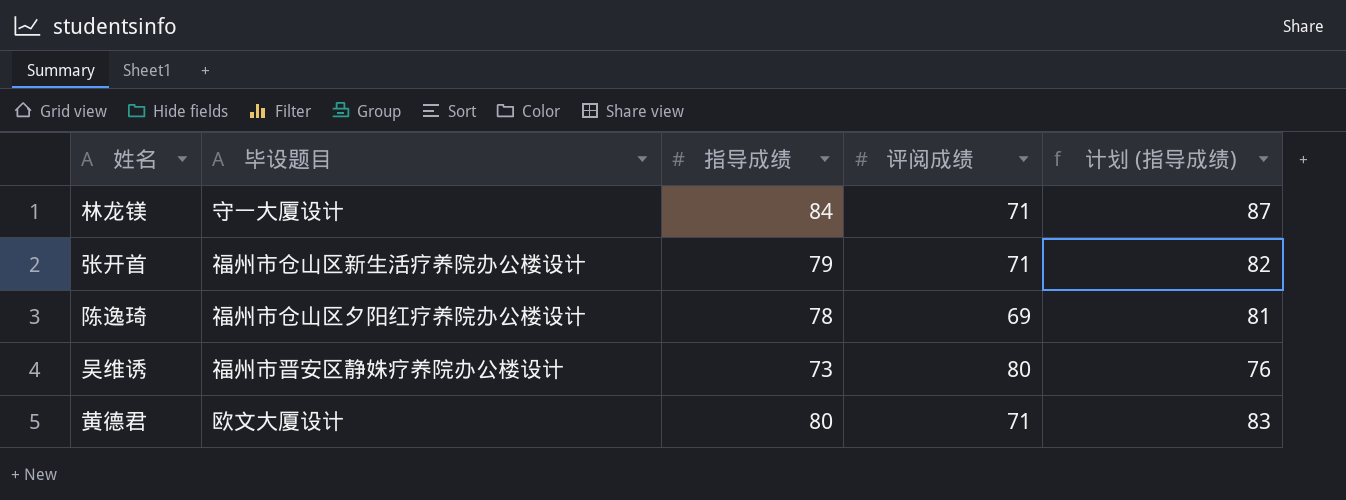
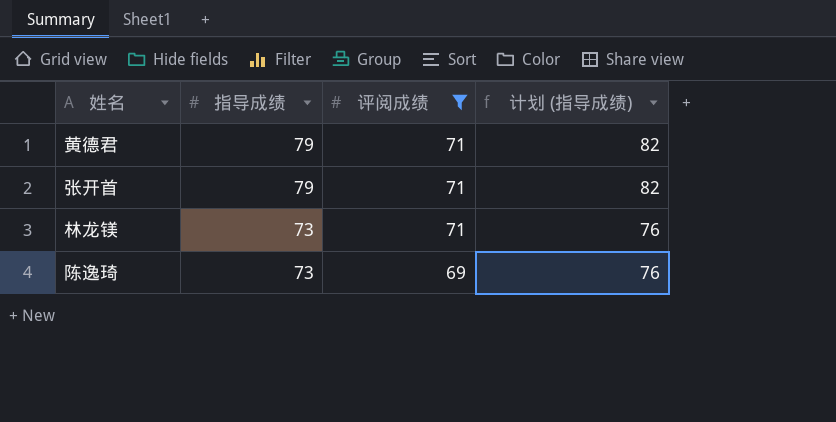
filter: none -> 评阅成绩 != 80
row order: none -> 指导成绩 descending
column 毕设题目 | position: 2 -> none
黄德君 | 指导成绩: 80 -> 79
黄德君 | 计划 (指导成绩): 83 -> 82
林龙镁 | 指导成绩: 84 -> 73
林龙镁 | 计划 (指导成绩): 87 -> 76
陈逸琦 | 指导成绩: 78 -> 73
陈逸琦 | 计划 (指导成绩): 81 -> 76

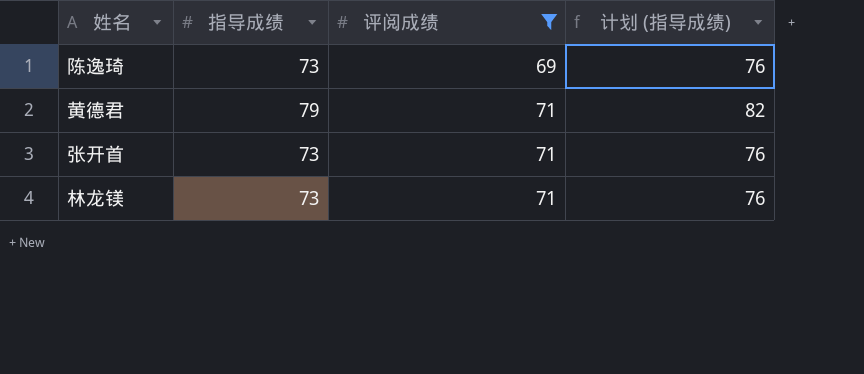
row order: 指导成绩 descending -> 评阅成绩 ascending
张开首 | 指导成绩: 79 -> 73
张开首 | 计划 (指导成绩): 82 -> 76

